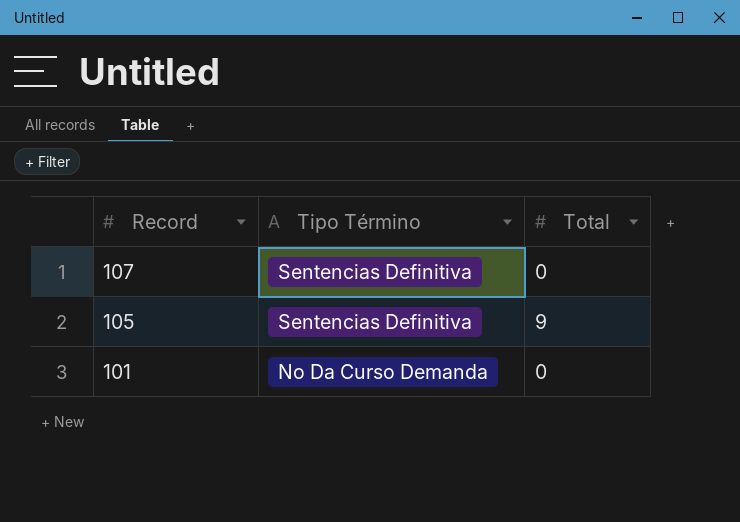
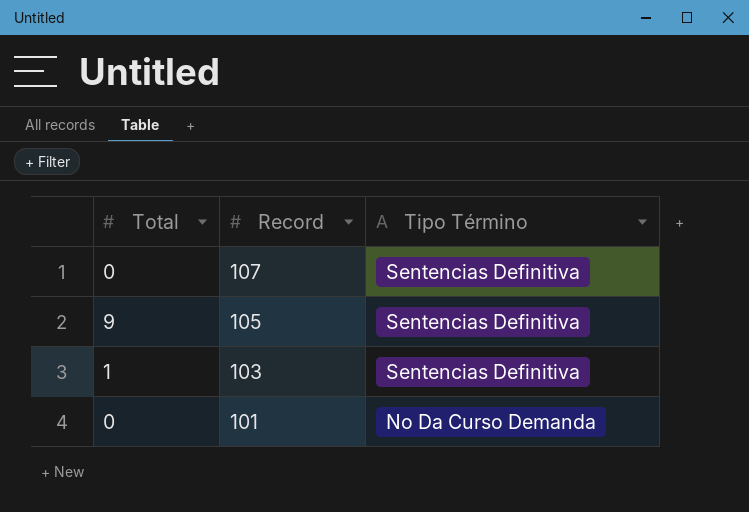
column Total | position: 3 -> 1
row 103: none -> 1 | Sentencias Definitiva

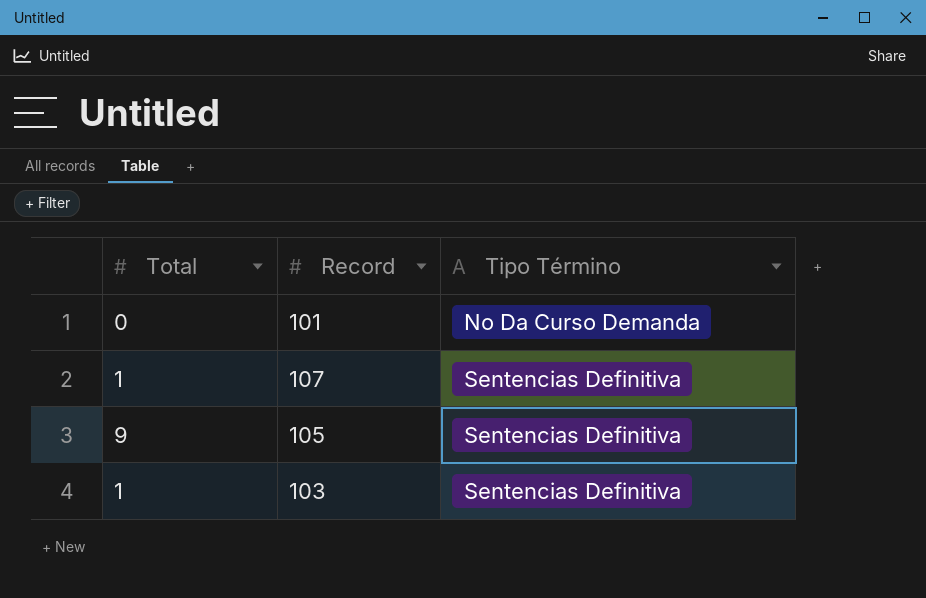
row order: Record descending -> Tipo Término ascending
107 | Total: 0 -> 1

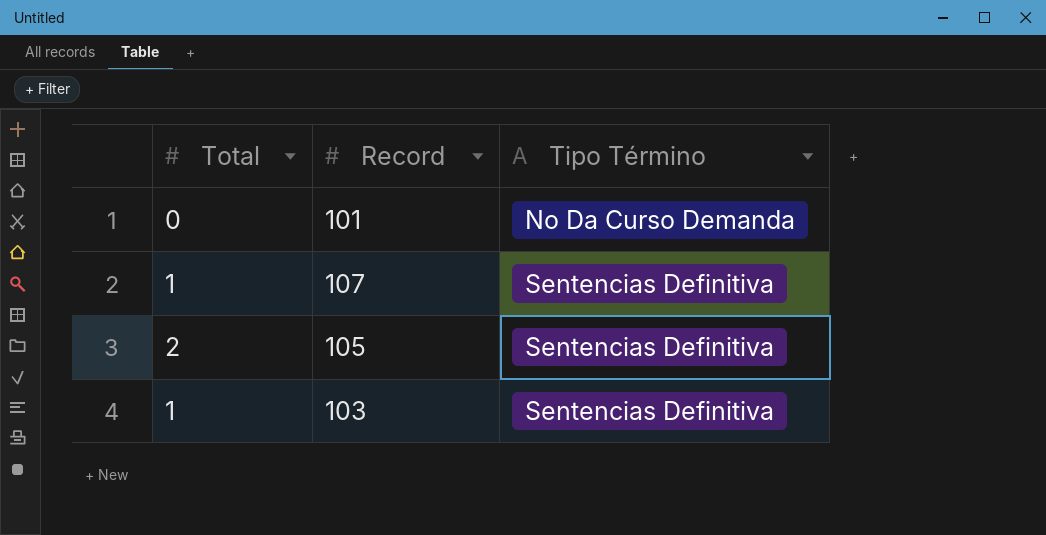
105 | Total: 9 -> 2

